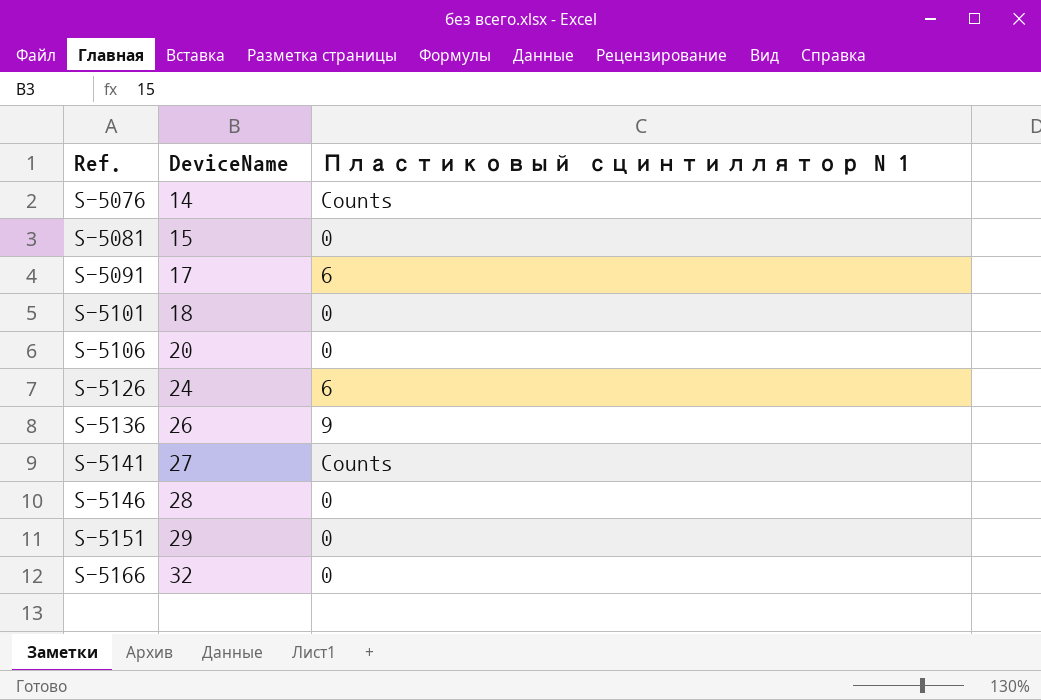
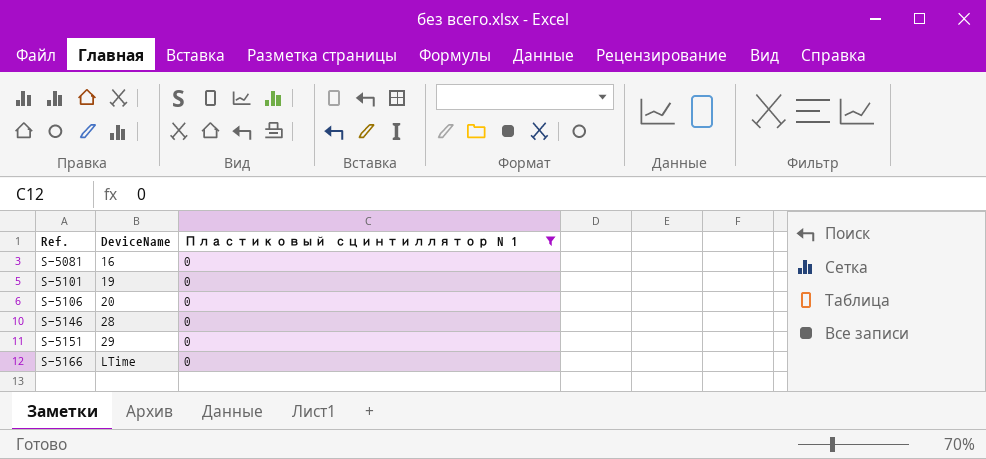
filter: none -> Пластиковый сцинтиллятор N 1 = 0
S-5081 | DeviceName: 15 -> 16
S-5101 | DeviceName: 18 -> 19
S-5166 | DeviceName: 32 -> LTime

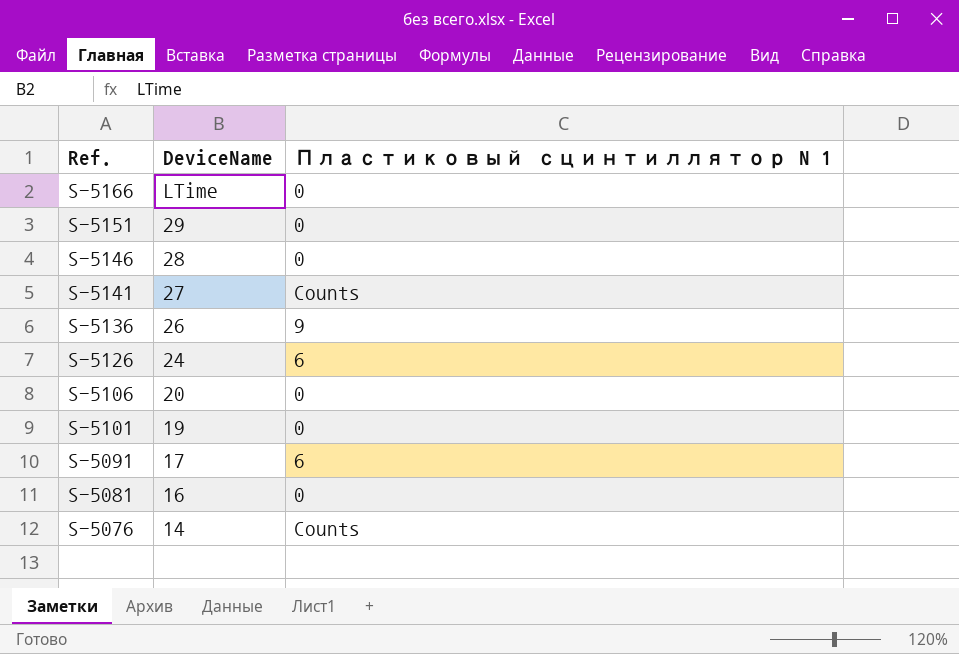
filter: Пластиковый сцинтиллятор N 1 = 0 -> none
row order: Ref. ascending -> Ref. descending

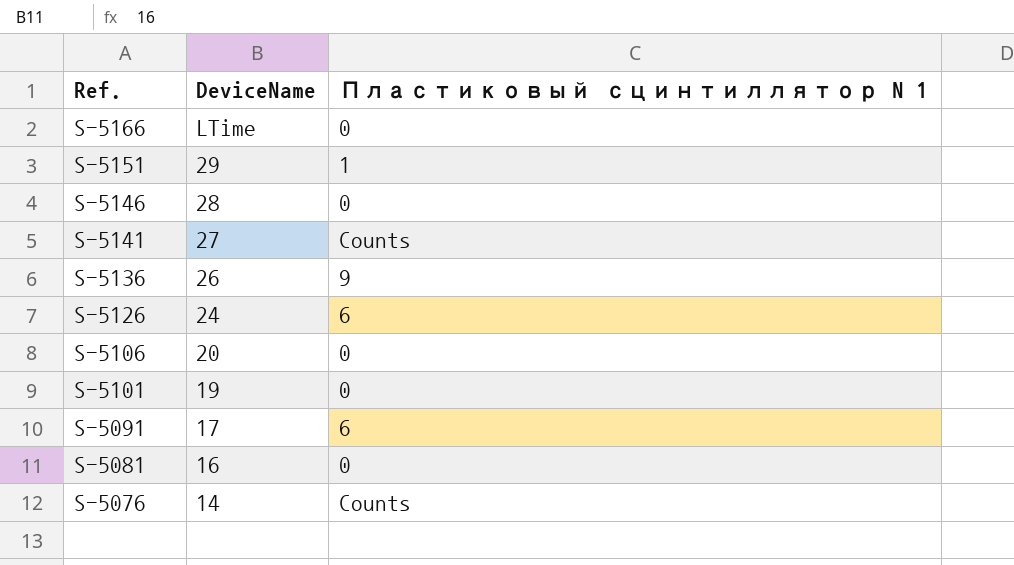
S-5151 | Пластиковый сцинтиллятор N 1: 0 -> 1

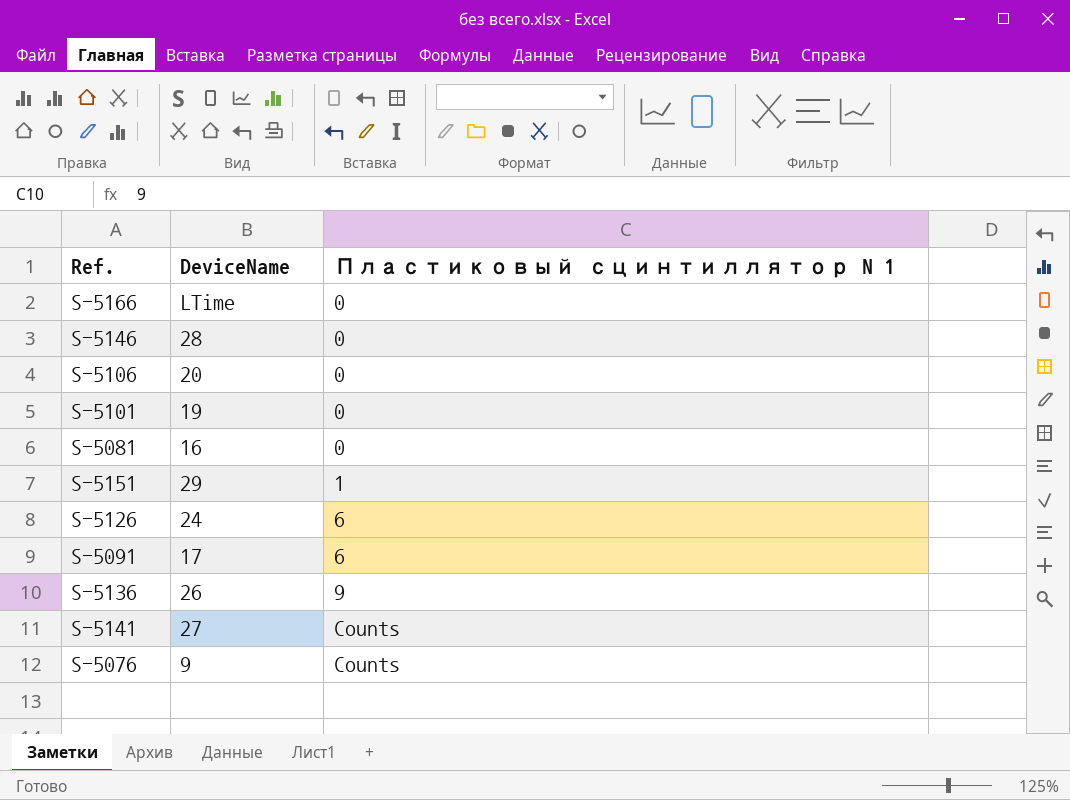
row order: Ref. descending -> Пластиковый сцинтиллятор N 1 ascending
S-5076 | DeviceName: 14 -> 9

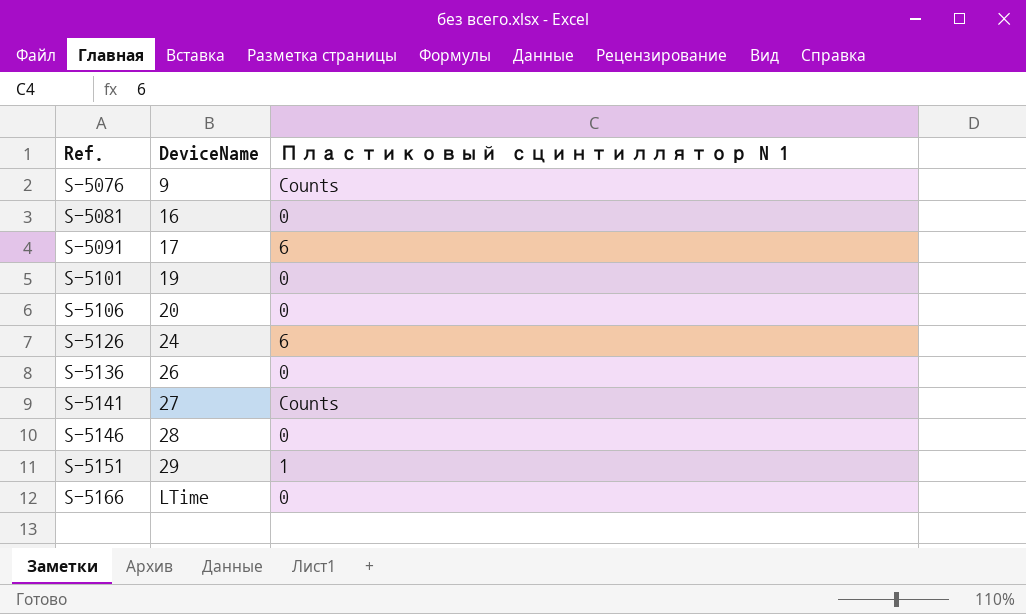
row order: Пластиковый сцинтиллятор N 1 ascending -> Ref. ascending
S-5136 | Пластиковый сцинтиллятор N 1: 9 -> 0

